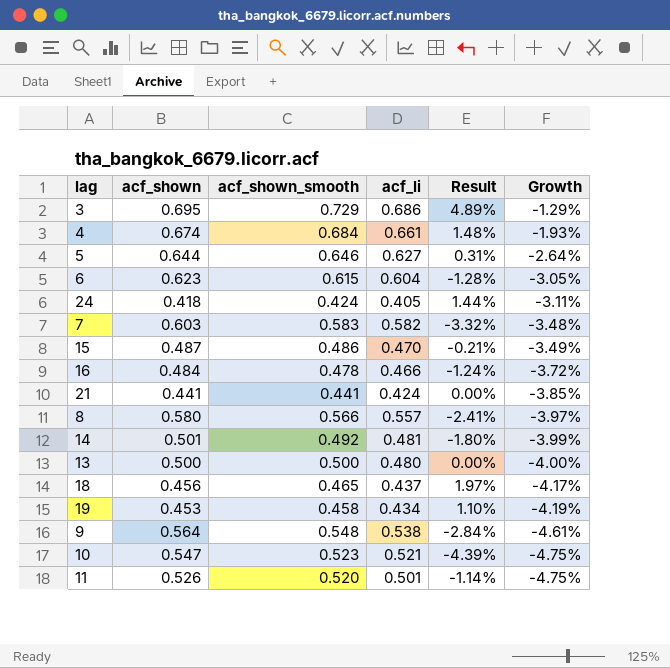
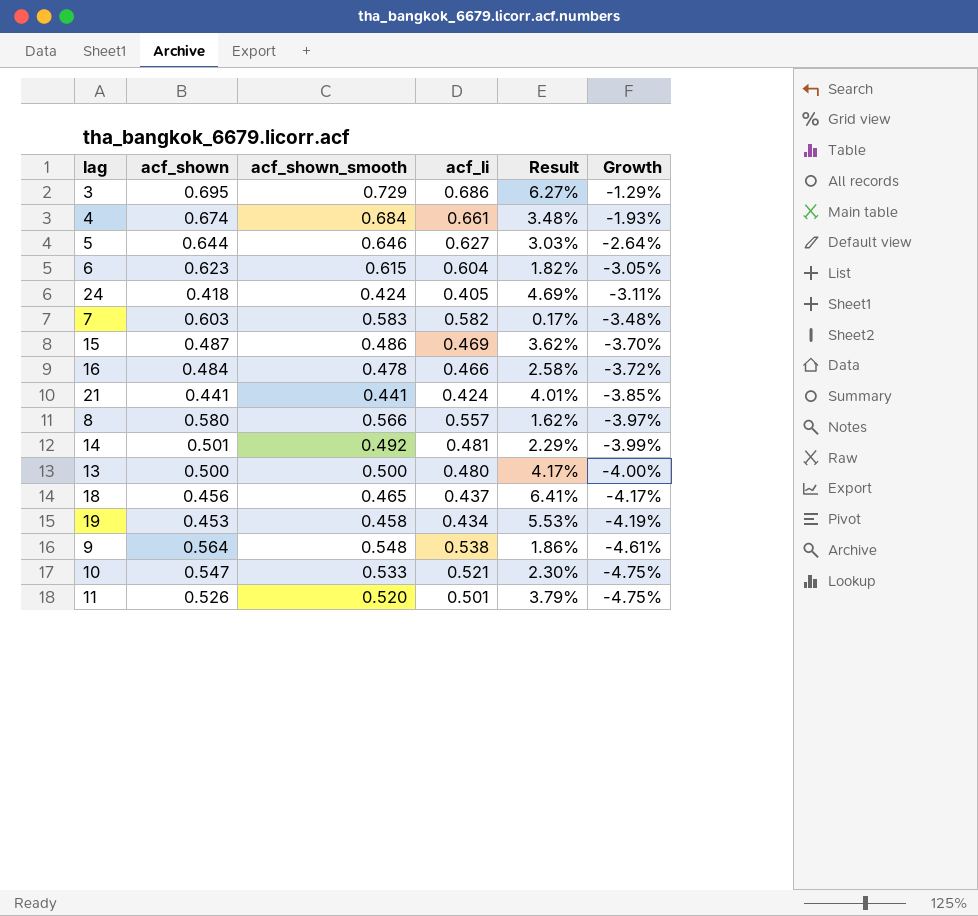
column Result | formula: ([acf_shown_smooth] - [acf_shown]) / [acf_shown] -> ([acf_shown_smooth] - [acf_li]) / [acf_li]
15 | acf_li: 0.470 -> 0.469
15 | Growth: -3.49% -> -3.70%
10 | acf_shown_smooth: 0.523 -> 0.533

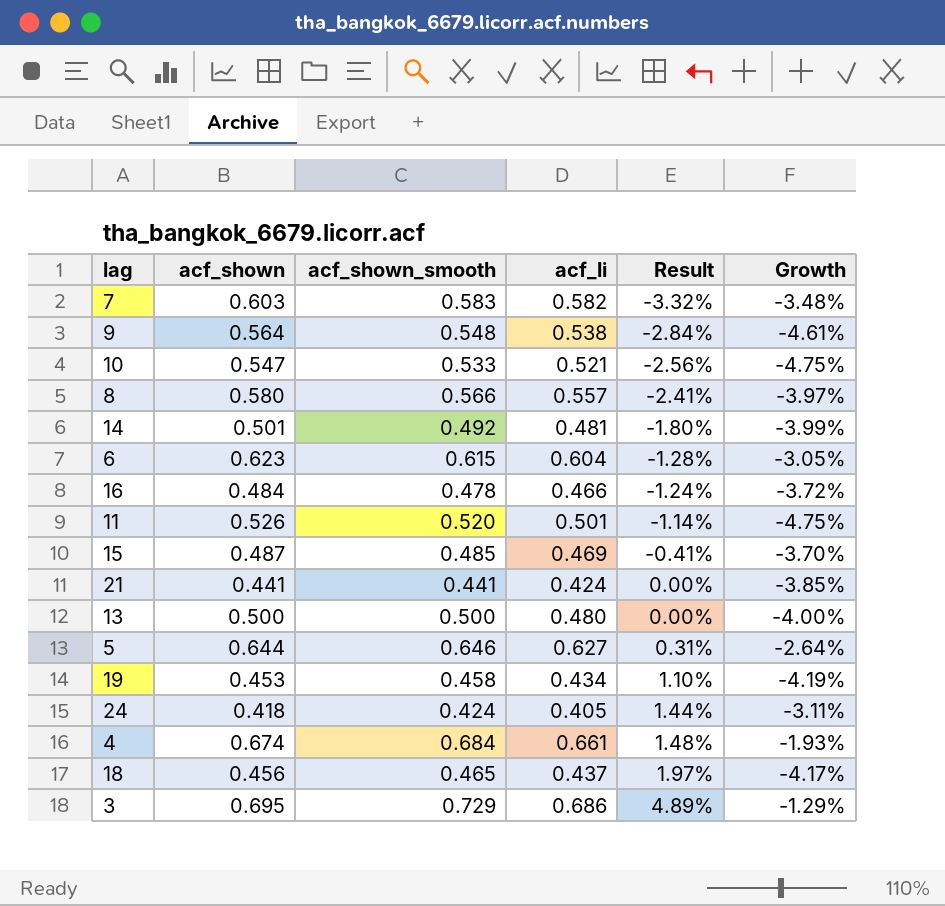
row order: Growth descending -> Result ascending
column Result | formula: ([acf_shown_smooth] - [acf_li]) / [acf_li] -> ([acf_shown_smooth] - [acf_shown]) / [acf_shown]
15 | acf_shown_smooth: 0.486 -> 0.485

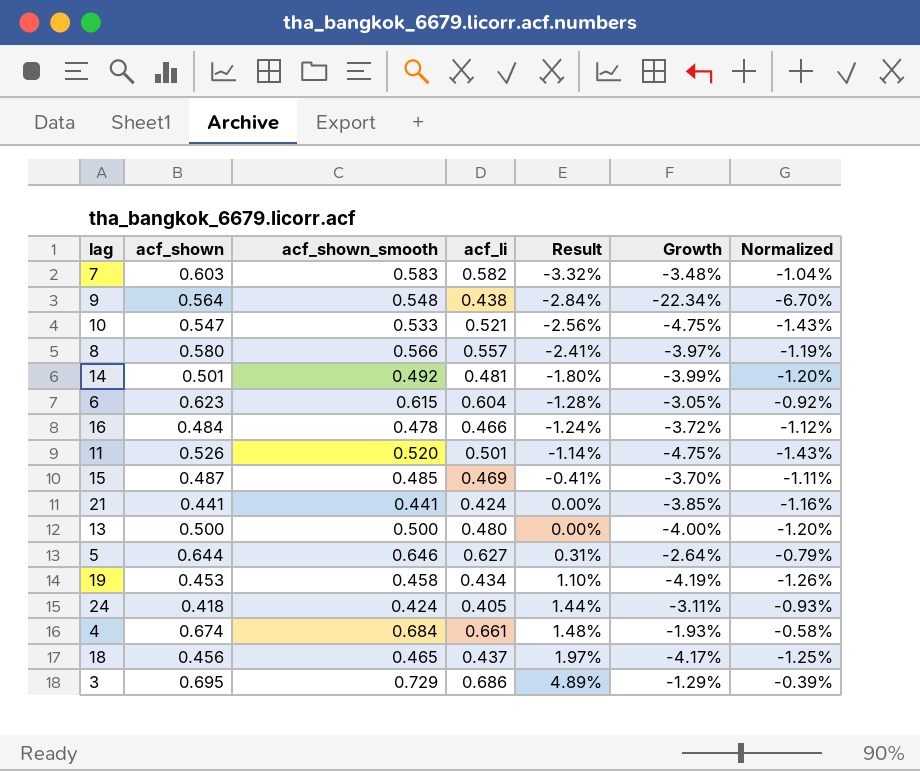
column Normalized | formula: none -> [Growth] * 0.3
9 | acf_li: 0.538 -> 0.438
9 | Growth: -4.61% -> -22.34%

